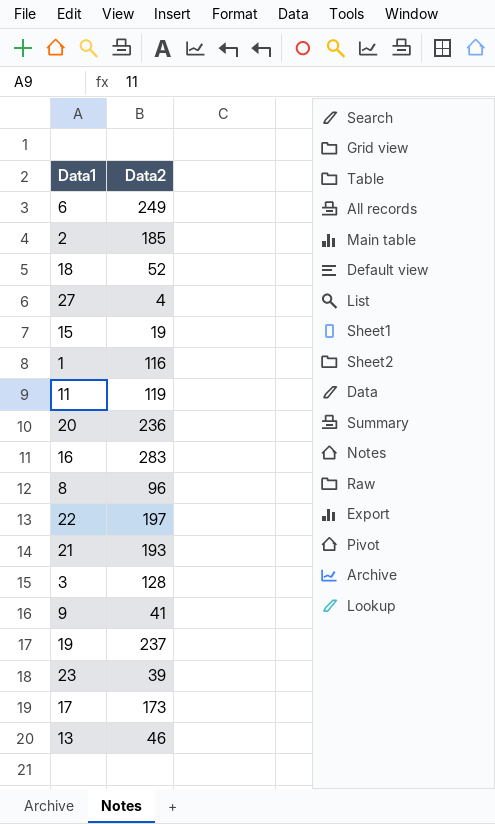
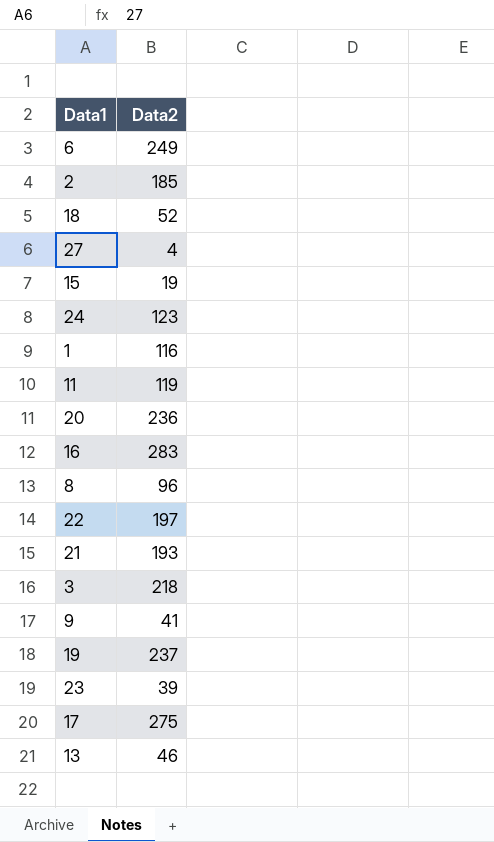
row 24: none -> 123
3 | Data2: 128 -> 218
17 | Data2: 173 -> 275

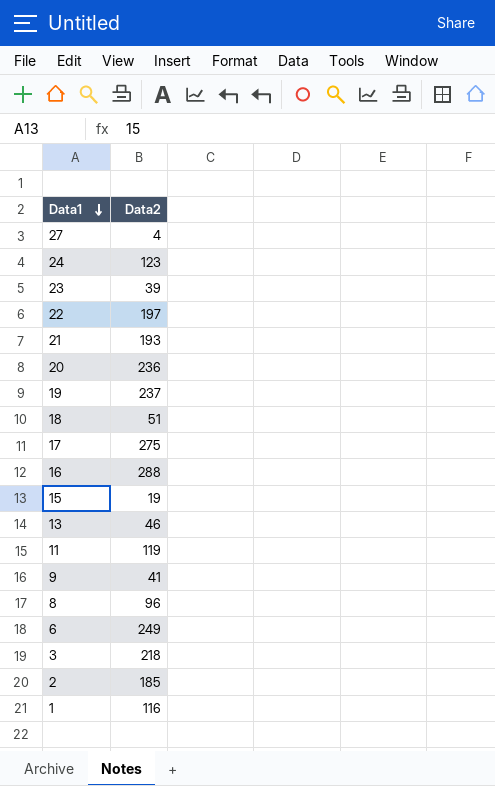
row order: none -> Data1 descending
18 | Data2: 52 -> 51
16 | Data2: 283 -> 288

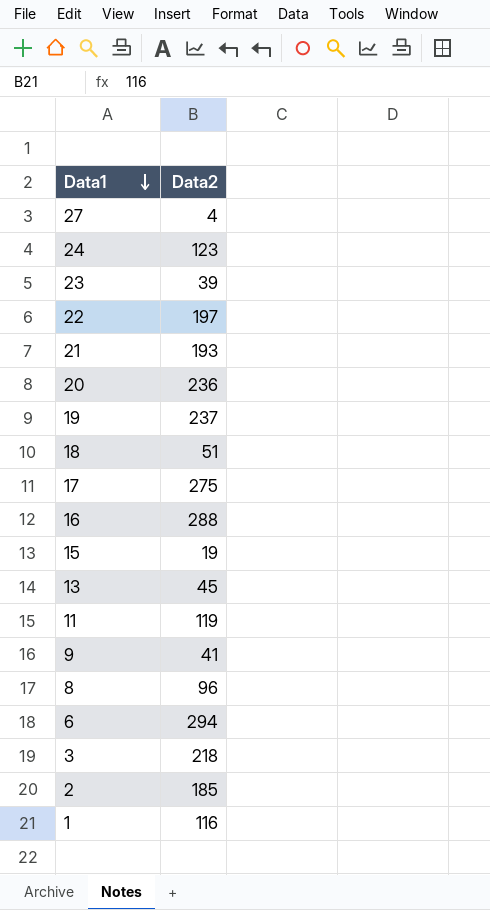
13 | Data2: 46 -> 45
6 | Data2: 249 -> 294

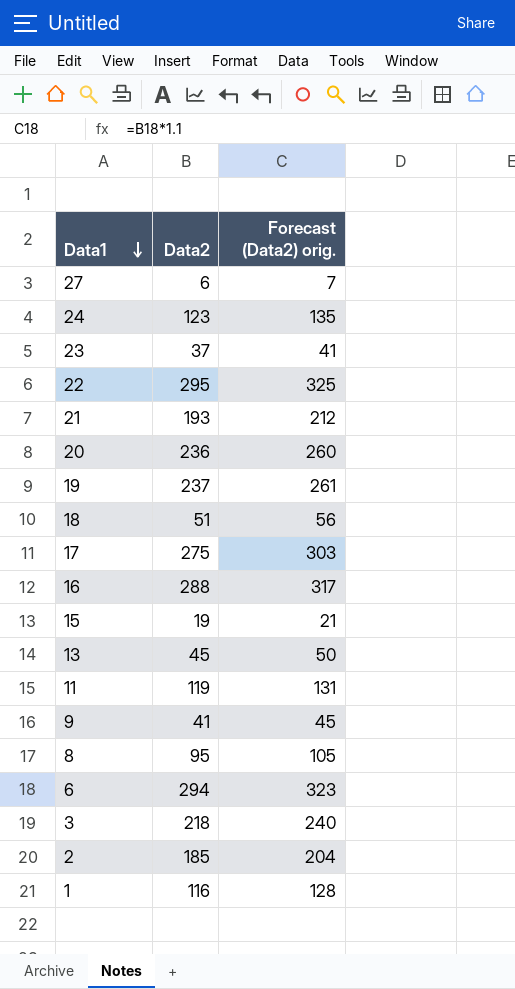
column Forecast (Data2) orig. | formula: none -> [Data2] * 1.1
27 | Data2: 4 -> 6
23 | Data2: 39 -> 37
22 | Data2: 197 -> 295
8 | Data2: 96 -> 95

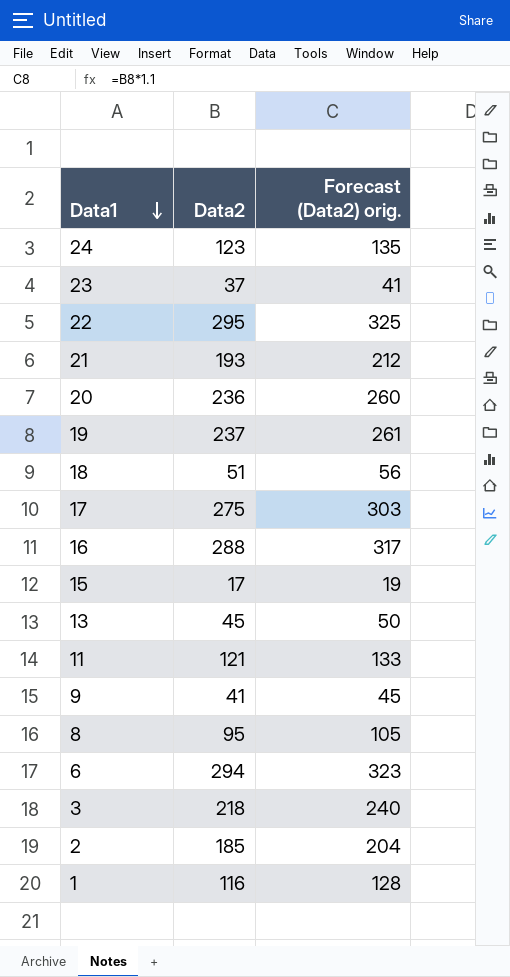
row 27: 6 | 7 -> none
15 | Data2: 19 -> 17
15 | Forecast (Data2) orig.: 21 -> 19
11 | Data2: 119 -> 121
11 | Forecast (Data2) orig.: 131 -> 133

